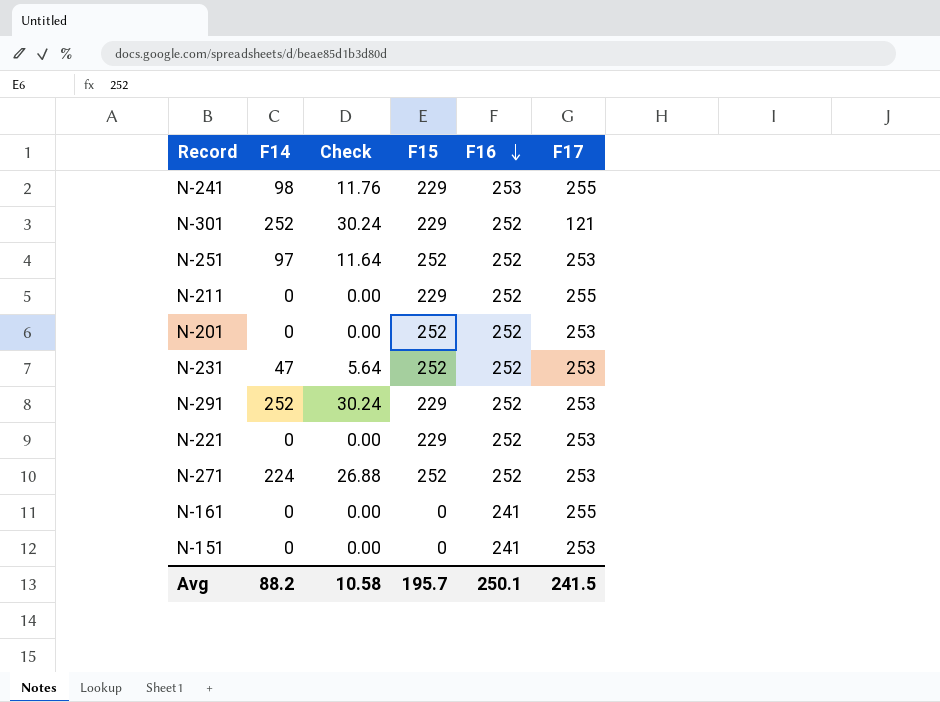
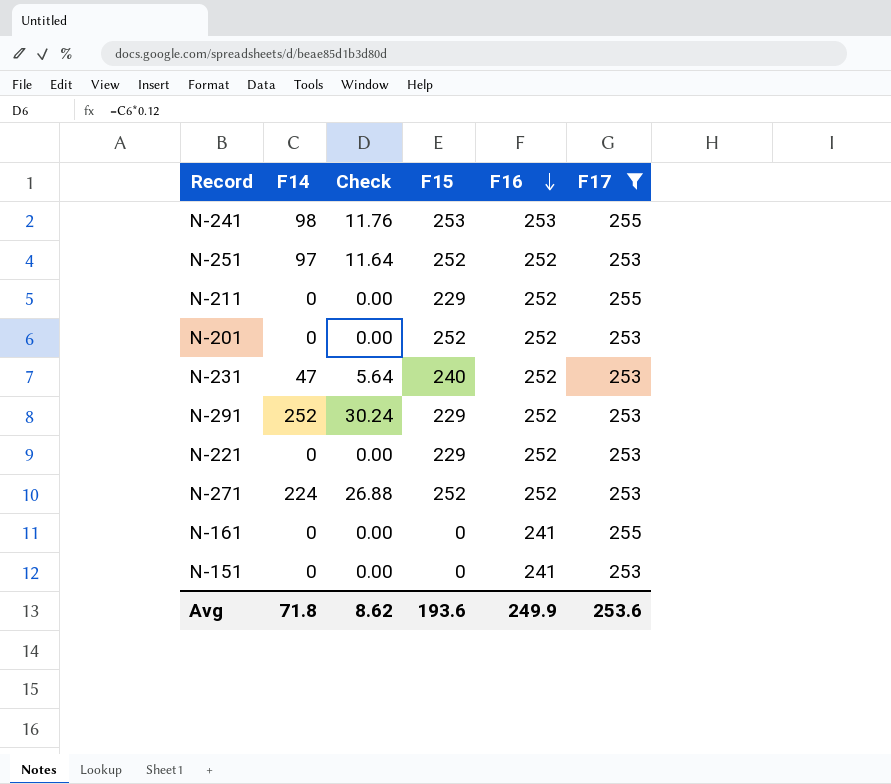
filter: none -> F17 != 121
N-241 | F15: 229 -> 253
N-231 | F15: 252 -> 240
Avg | F14: 88.2 -> 71.8
Avg | Check: 10.58 -> 8.62
Avg | F15: 195.7 -> 193.6
Avg | F16: 250.1 -> 249.9
Avg | F17: 241.5 -> 253.6

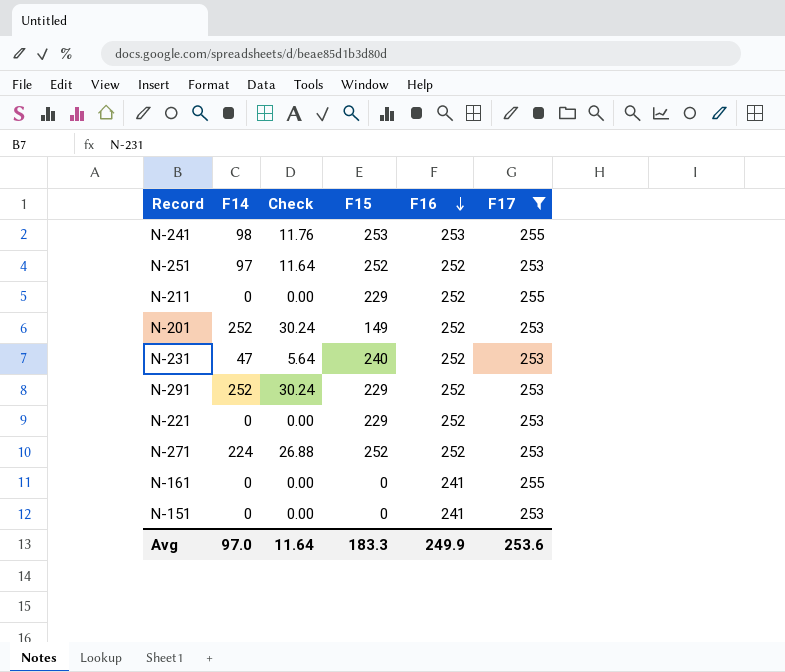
N-201 | F14: 0 -> 252
N-201 | Check: 0.00 -> 30.24
N-201 | F15: 252 -> 149
Avg | F14: 71.8 -> 97.0
Avg | Check: 8.62 -> 11.64
Avg | F15: 193.6 -> 183.3

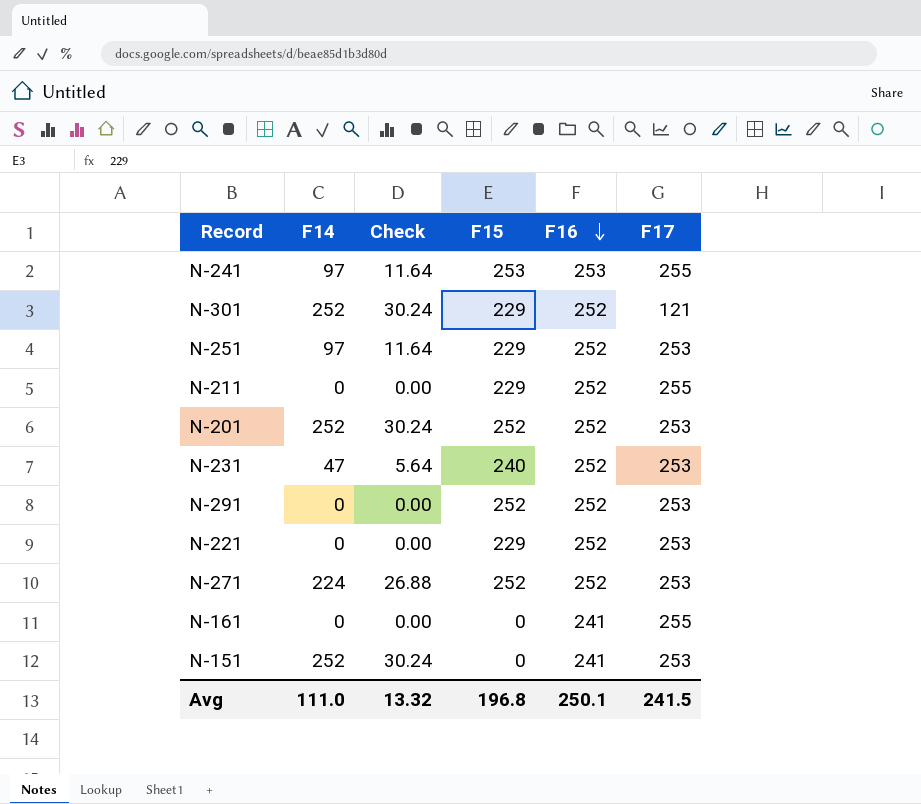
filter: F17 != 121 -> none
N-241 | F14: 98 -> 97
N-241 | Check: 11.76 -> 11.64
N-251 | F15: 252 -> 229
N-201 | F15: 149 -> 252
N-291 | F14: 252 -> 0
N-291 | Check: 30.24 -> 0.00
N-291 | F15: 229 -> 252
N-151 | F14: 0 -> 252
N-151 | Check: 0.00 -> 30.24
Avg | F14: 97.0 -> 111.0
Avg | Check: 11.64 -> 13.32
Avg | F15: 183.3 -> 196.8
Avg | F16: 249.9 -> 250.1
Avg | F17: 253.6 -> 241.5

